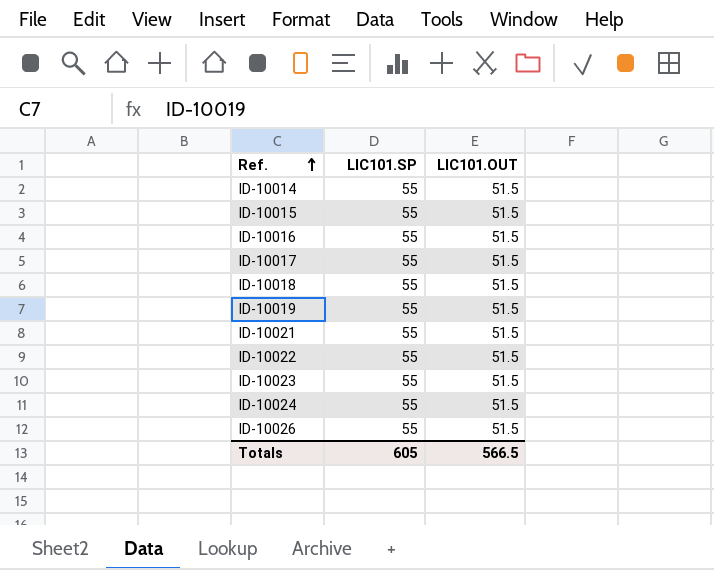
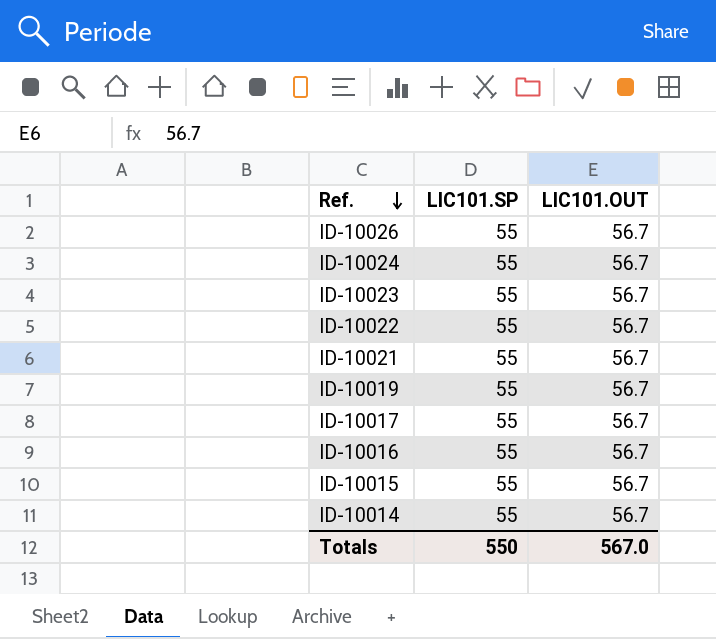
row order: Ref. ascending -> Ref. descending
row ID-10018: 55 | 51.5 -> none
ID-10026 | LIC101.OUT: 51.5 -> 56.7
ID-10024 | LIC101.OUT: 51.5 -> 56.7
ID-10023 | LIC101.OUT: 51.5 -> 56.7
ID-10022 | LIC101.OUT: 51.5 -> 56.7
ID-10021 | LIC101.OUT: 51.5 -> 56.7
ID-10019 | LIC101.OUT: 51.5 -> 56.7
ID-10017 | LIC101.OUT: 51.5 -> 56.7
ID-10016 | LIC101.OUT: 51.5 -> 56.7
ID-10015 | LIC101.OUT: 51.5 -> 56.7
ID-10014 | LIC101.OUT: 51.5 -> 56.7
Totals | LIC101.SP: 605 -> 550
Totals | LIC101.OUT: 566.5 -> 567.0

